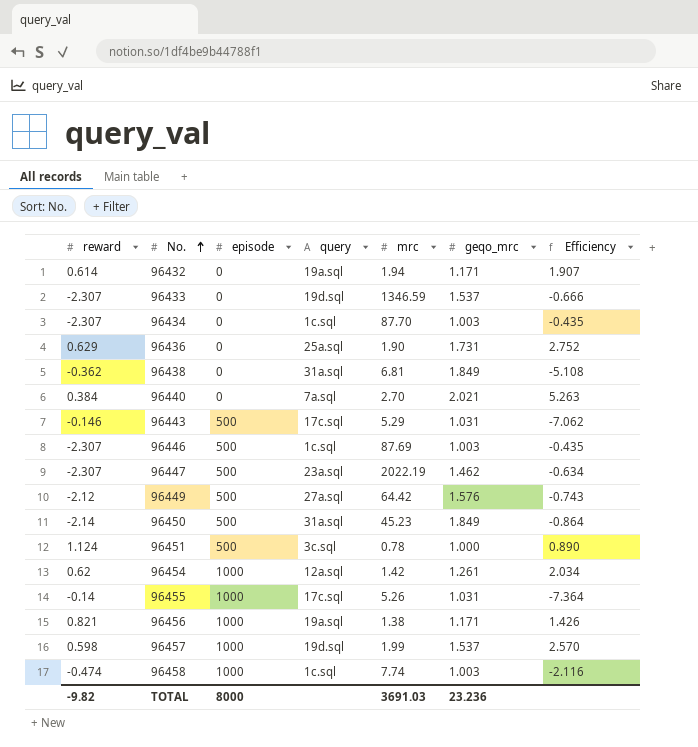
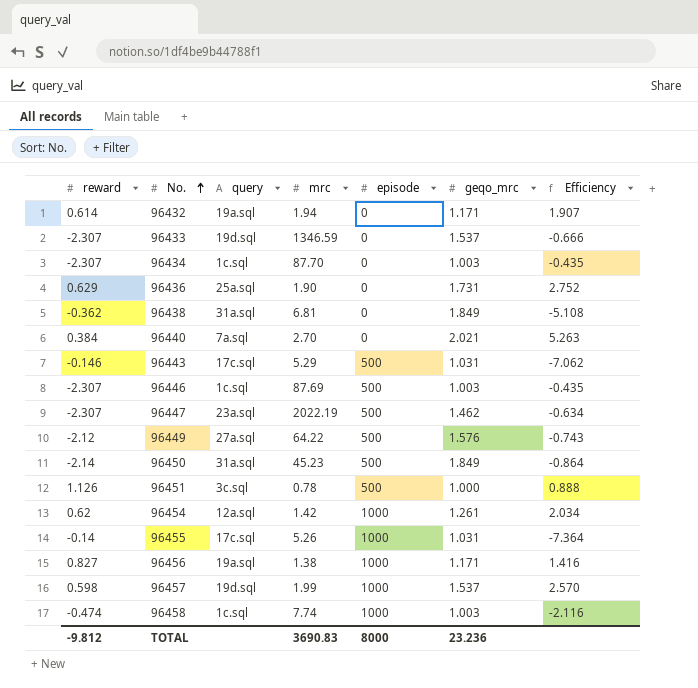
column episode | position: 3 -> 5
96449 | mrc: 64.42 -> 64.22
96451 | reward: 1.124 -> 1.126
96451 | Efficiency: 0.890 -> 0.888
96456 | reward: 0.821 -> 0.827
96456 | Efficiency: 1.426 -> 1.416
TOTAL | reward: -9.82 -> -9.812
TOTAL | mrc: 3691.03 -> 3690.83

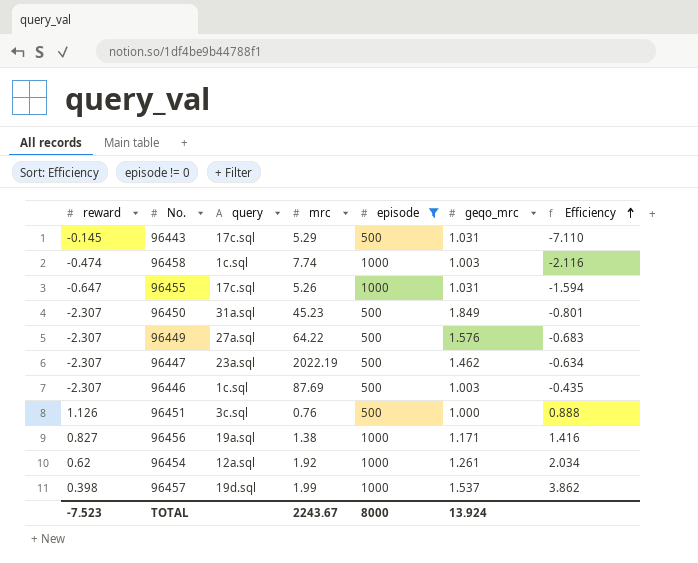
filter: none -> episode != 0
row order: No. ascending -> Efficiency ascending
96443 | reward: -0.146 -> -0.145
96443 | Efficiency: -7.062 -> -7.110
96455 | reward: -0.14 -> -0.647
96455 | Efficiency: -7.364 -> -1.594
96450 | reward: -2.14 -> -2.307
96450 | Efficiency: -0.864 -> -0.801
96449 | reward: -2.12 -> -2.307
96449 | Efficiency: -0.743 -> -0.683
96451 | mrc: 0.78 -> 0.76
96454 | mrc: 1.42 -> 1.92
96457 | reward: 0.598 -> 0.398
96457 | Efficiency: 2.570 -> 3.862
TOTAL | reward: -9.812 -> -7.523
TOTAL | mrc: 3690.83 -> 2243.67
TOTAL | geqo_mrc: 23.236 -> 13.924

